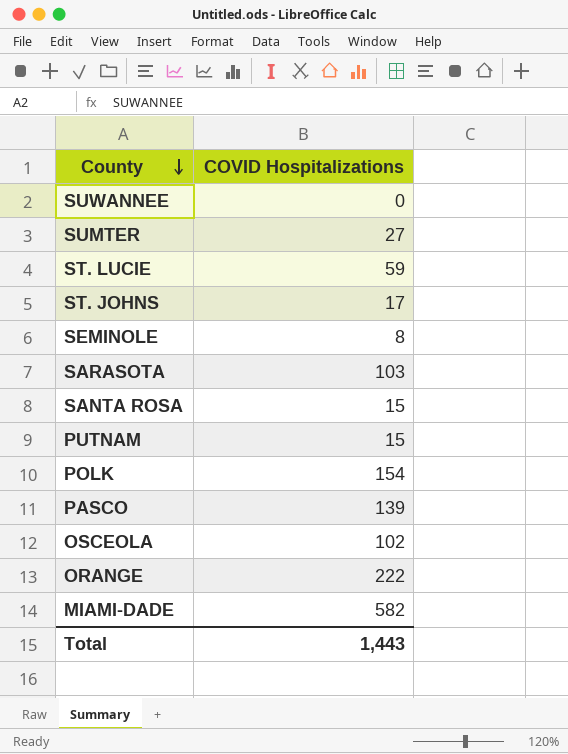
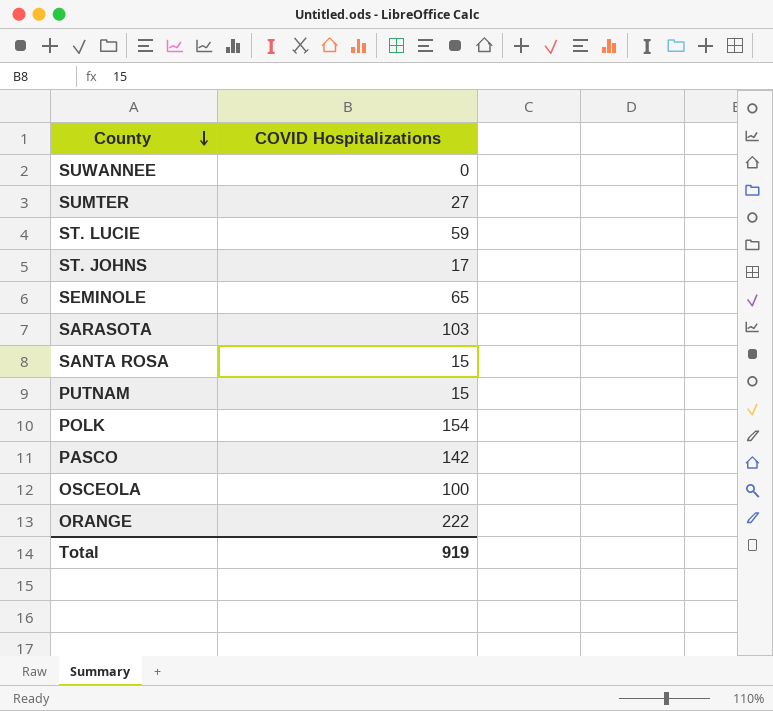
row MIAMI-DADE: 582 -> none
SEMINOLE | COVID Hospitalizations: 8 -> 65
PASCO | COVID Hospitalizations: 139 -> 142
OSCEOLA | COVID Hospitalizations: 102 -> 100
Total | COVID Hospitalizations: 1,443 -> 919

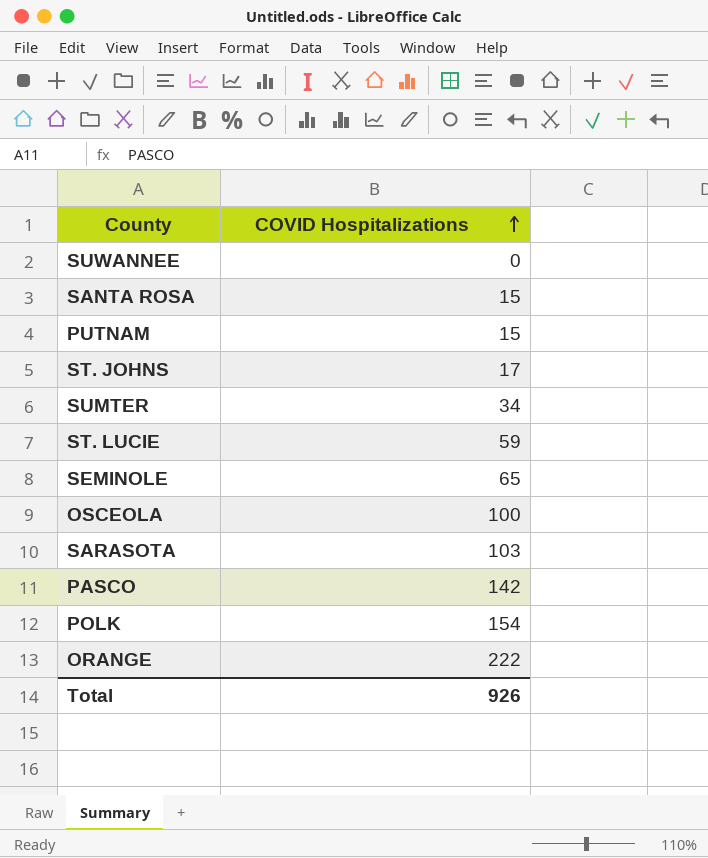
row order: County descending -> COVID Hospitalizations ascending
SUMTER | COVID Hospitalizations: 27 -> 34
Total | COVID Hospitalizations: 919 -> 926

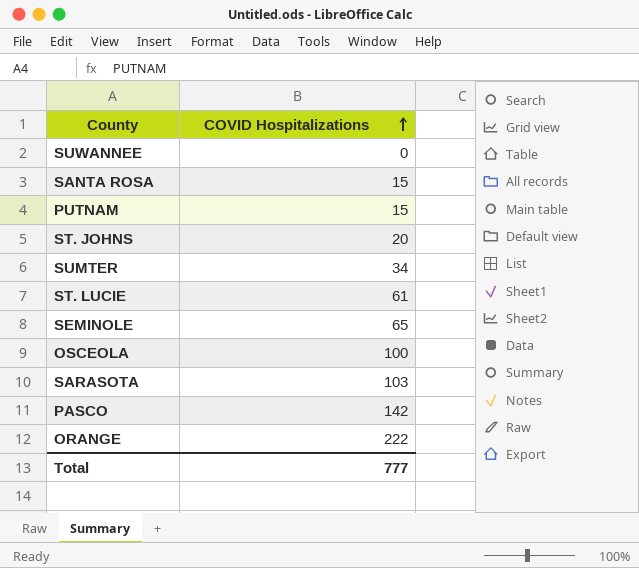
row POLK: 154 -> none
ST. JOHNS | COVID Hospitalizations: 17 -> 20
ST. LUCIE | COVID Hospitalizations: 59 -> 61
Total | COVID Hospitalizations: 926 -> 777

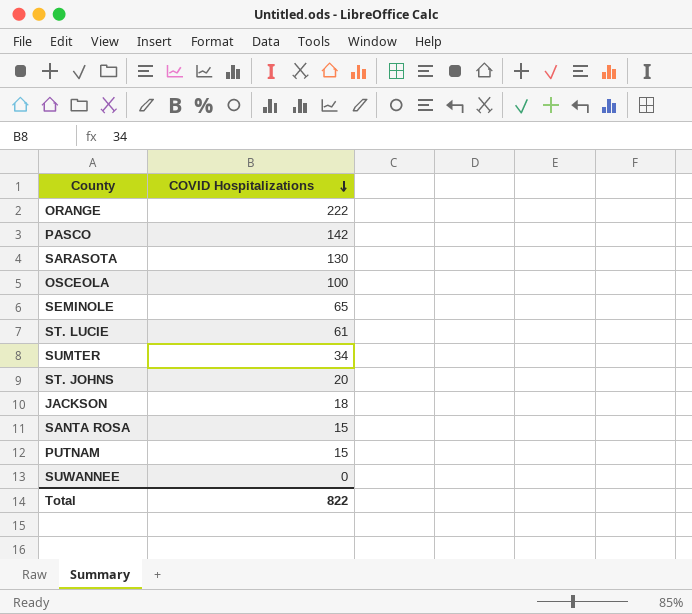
row order: COVID Hospitalizations ascending -> COVID Hospitalizations descending
SARASOTA | COVID Hospitalizations: 103 -> 130
row JACKSON: none -> 18
Total | COVID Hospitalizations: 777 -> 822

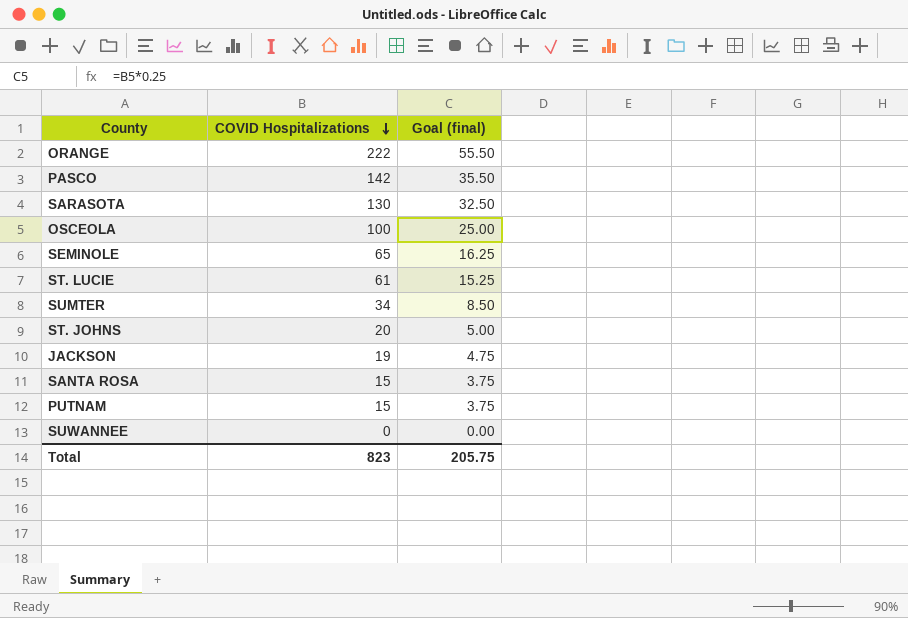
column Goal (final) | formula: none -> [COVID Hospitalizations] * 0.25
JACKSON | COVID Hospitalizations: 18 -> 19
Total | COVID Hospitalizations: 822 -> 823

